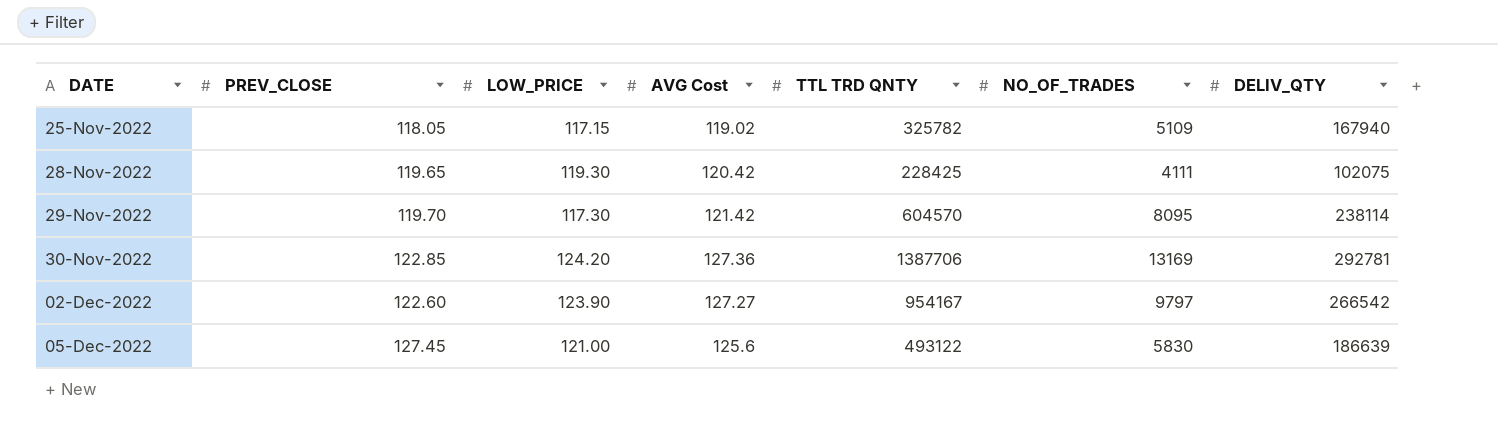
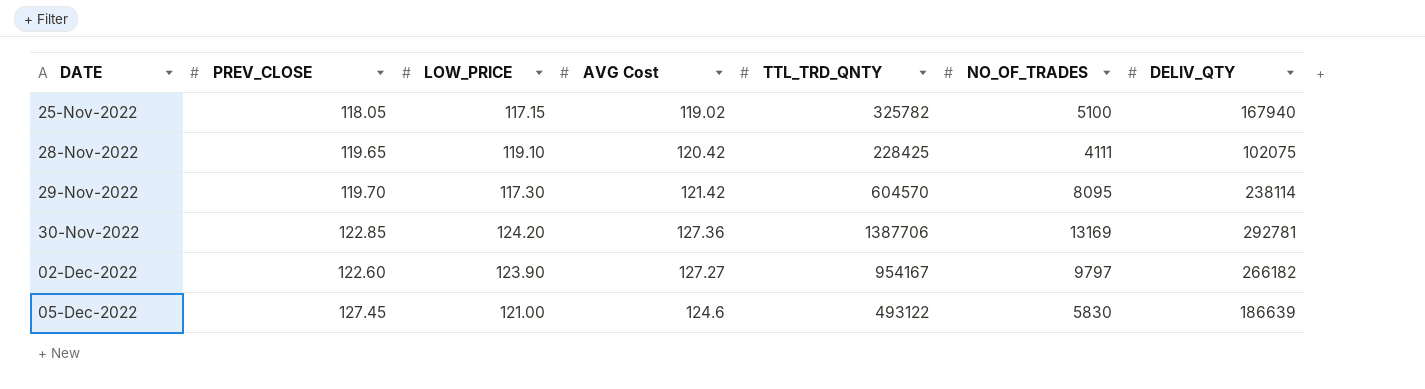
column name: TTL TRD QNTY -> TTL_TRD_QNTY
25-Nov-2022 | NO_OF_TRADES: 5109 -> 5100
28-Nov-2022 | LOW_PRICE: 119.30 -> 119.10
02-Dec-2022 | DELIV_QTY: 266542 -> 266182
05-Dec-2022 | AVG Cost: 125.6 -> 124.6

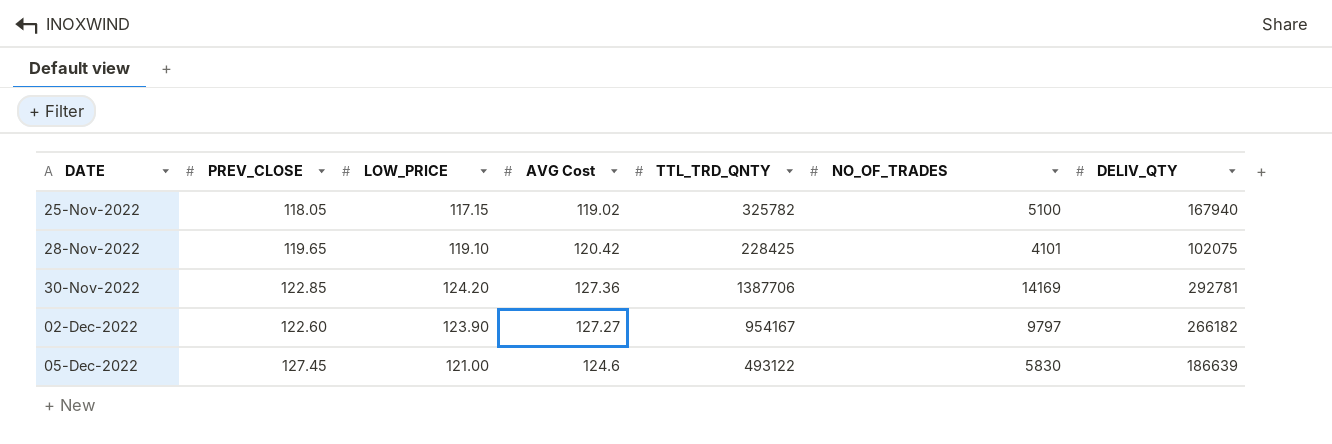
row 29-Nov-2022: 119.70 | 117.30 | 121.42 | 604570 | 8095 | 238114 -> none
28-Nov-2022 | NO_OF_TRADES: 4111 -> 4101
30-Nov-2022 | NO_OF_TRADES: 13169 -> 14169

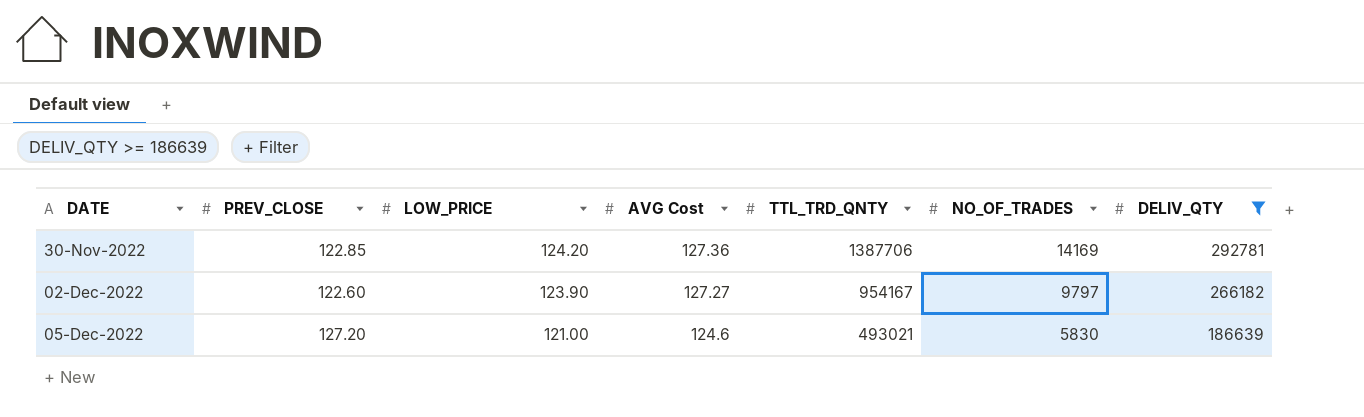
filter: none -> DELIV_QTY >= 186639
05-Dec-2022 | PREV_CLOSE: 127.45 -> 127.20
05-Dec-2022 | TTL_TRD_QNTY: 493122 -> 493021

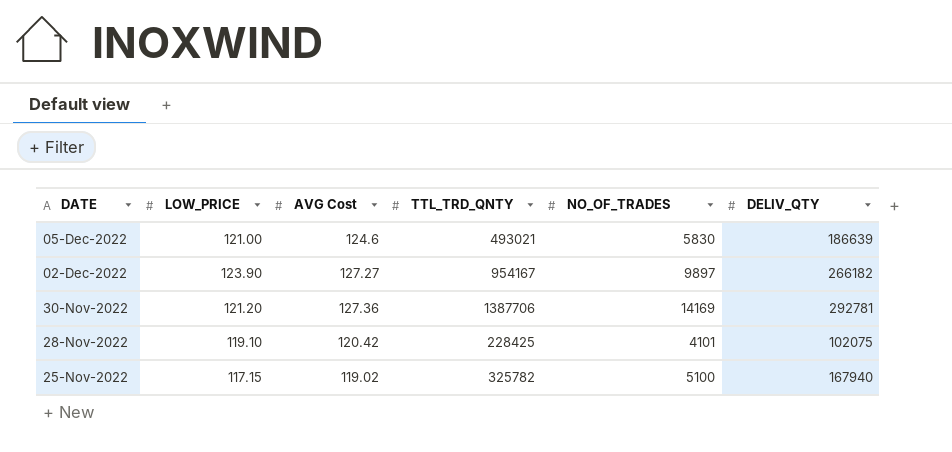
filter: DELIV_QTY >= 186639 -> none
row order: DATE ascending -> DATE descending
column PREV_CLOSE | position: 2 -> none
02-Dec-2022 | NO_OF_TRADES: 9797 -> 9897
30-Nov-2022 | LOW_PRICE: 124.20 -> 121.20

